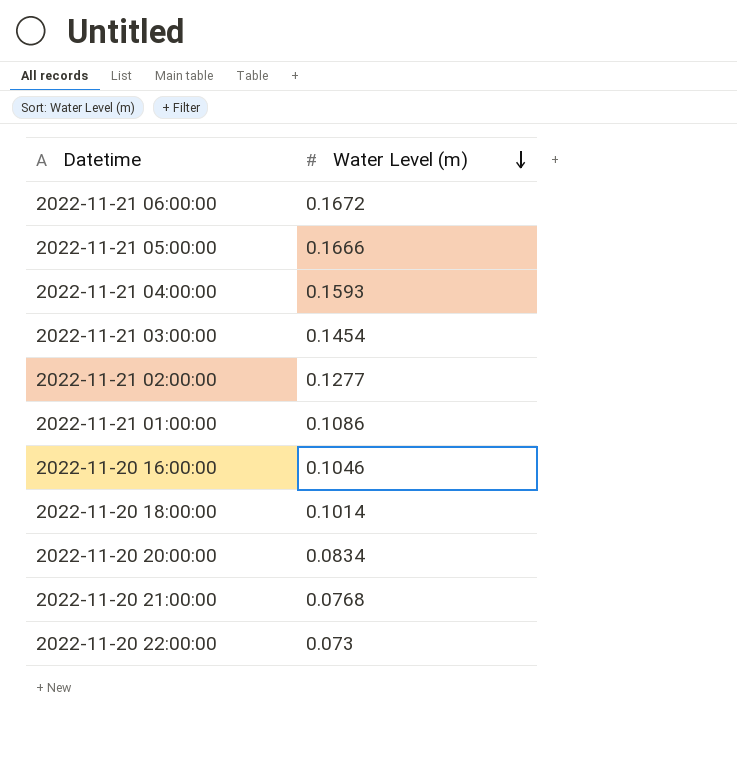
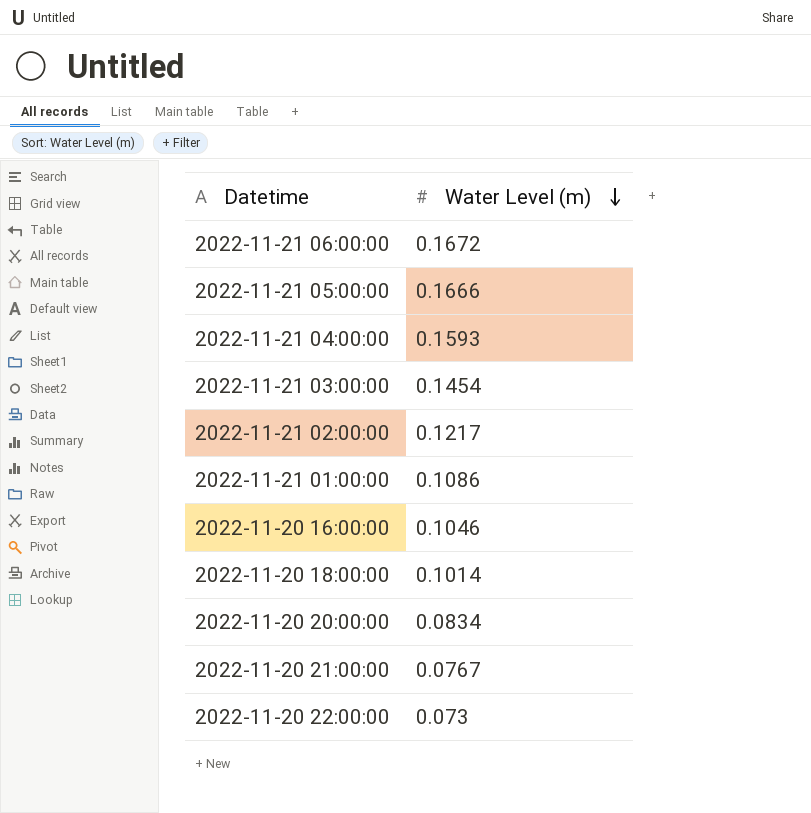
2022-11-21 02:00:00 | Water Level (m): 0.1277 -> 0.1217
2022-11-20 21:00:00 | Water Level (m): 0.0768 -> 0.0767

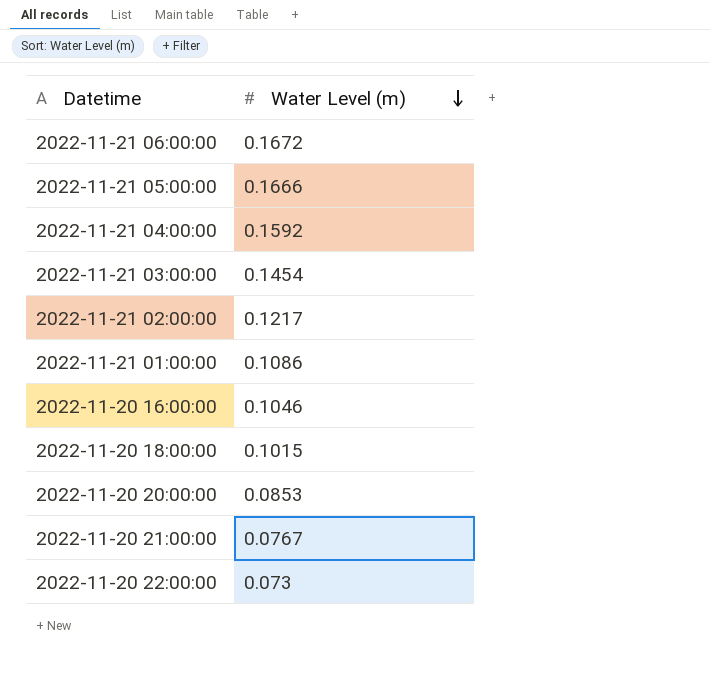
2022-11-21 04:00:00 | Water Level (m): 0.1593 -> 0.1592
2022-11-20 18:00:00 | Water Level (m): 0.1014 -> 0.1015
2022-11-20 20:00:00 | Water Level (m): 0.0834 -> 0.0853

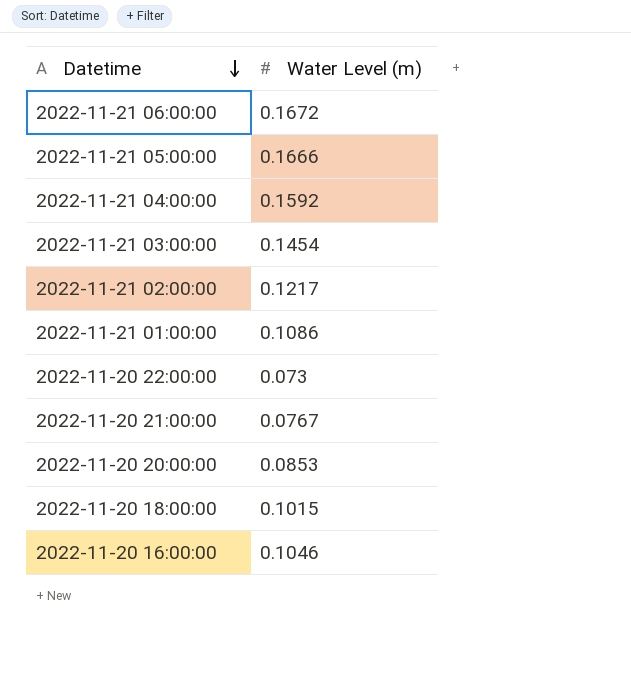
row order: Water Level (m) descending -> Datetime descending

